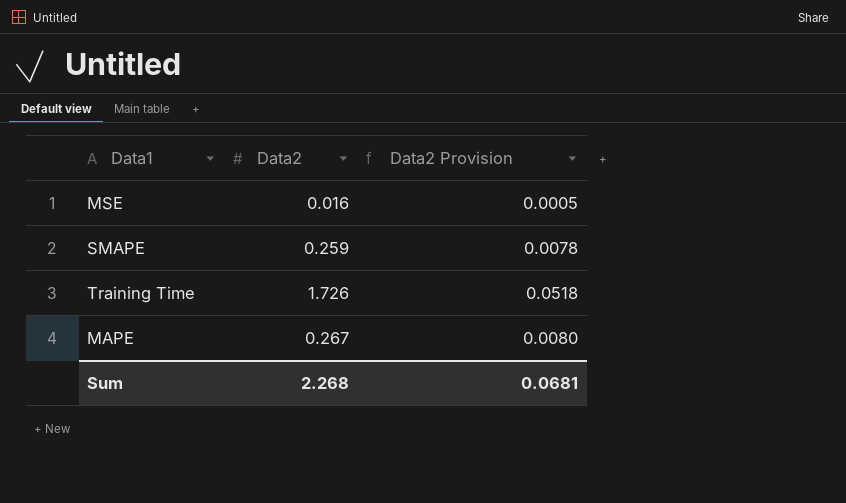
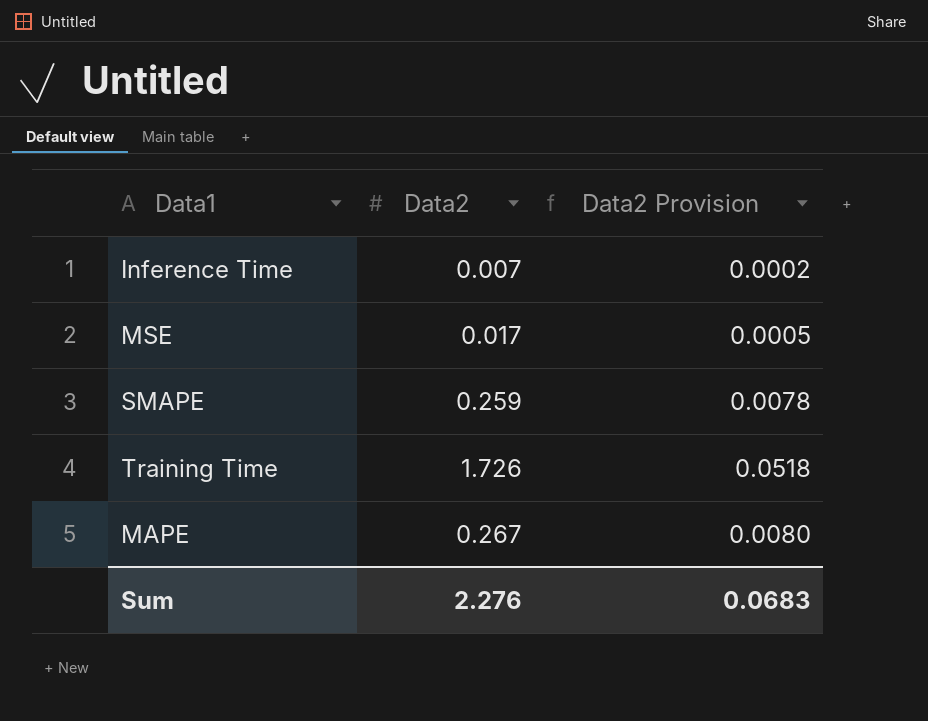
row Inference Time: none -> 0.007 | 0.0002
MSE | Data2: 0.016 -> 0.017
Sum | Data2: 2.268 -> 2.276
Sum | Data2 Provision: 0.0681 -> 0.0683

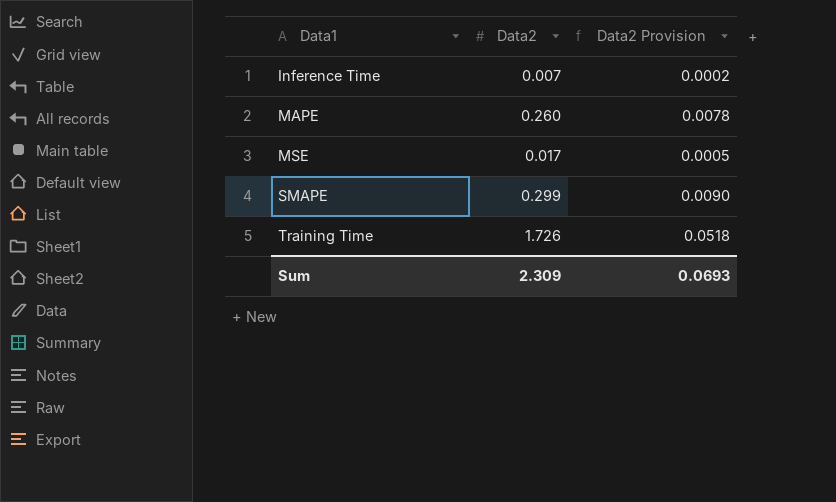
row order: none -> Data1 ascending
MAPE | Data2: 0.267 -> 0.260
MAPE | Data2 Provision: 0.0080 -> 0.0078
SMAPE | Data2: 0.259 -> 0.299
SMAPE | Data2 Provision: 0.0078 -> 0.0090
Sum | Data2: 2.276 -> 2.309
Sum | Data2 Provision: 0.0683 -> 0.0693

